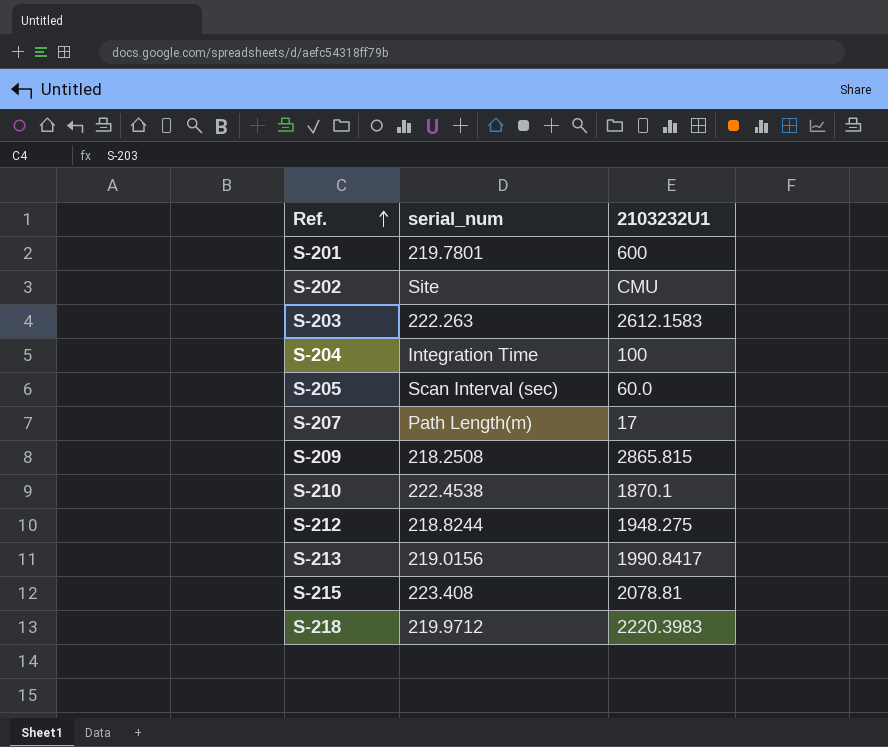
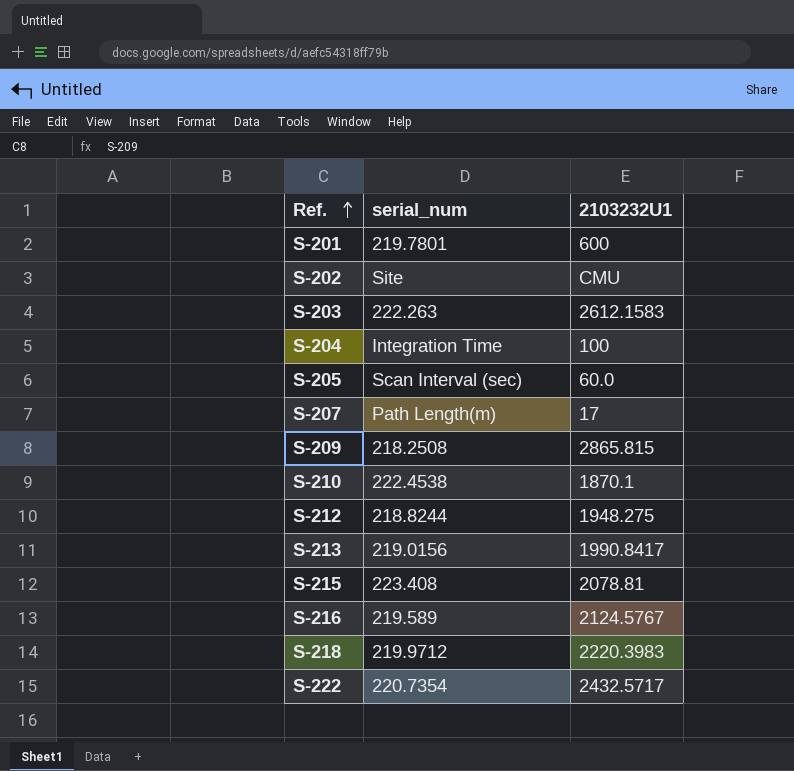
row S-216: none -> 219.589 | 2124.5767
row S-222: none -> 220.7354 | 2432.5717

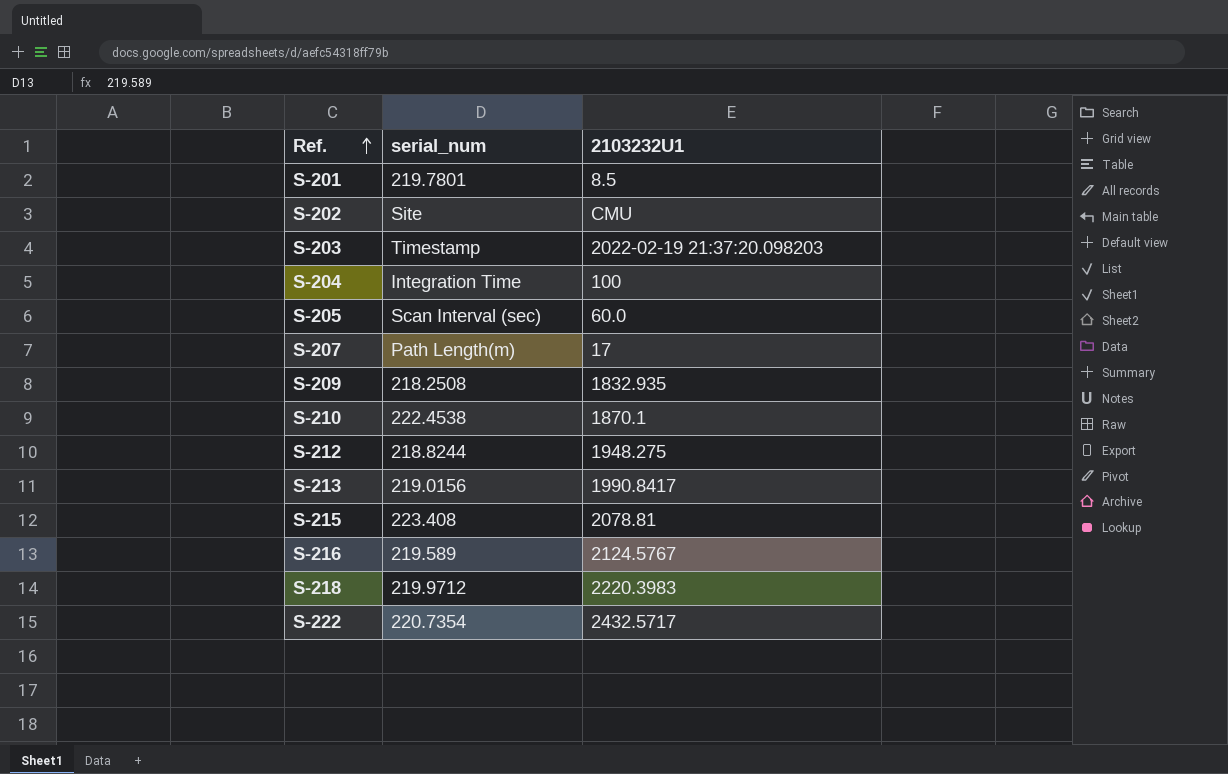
S-201 | 2103232U1: 600 -> 8.5
S-203 | serial_num: 222.263 -> Timestamp
S-203 | 2103232U1: 2612.1583 -> 2022-02-19 21:37:20.098203
S-209 | 2103232U1: 2865.815 -> 1832.935

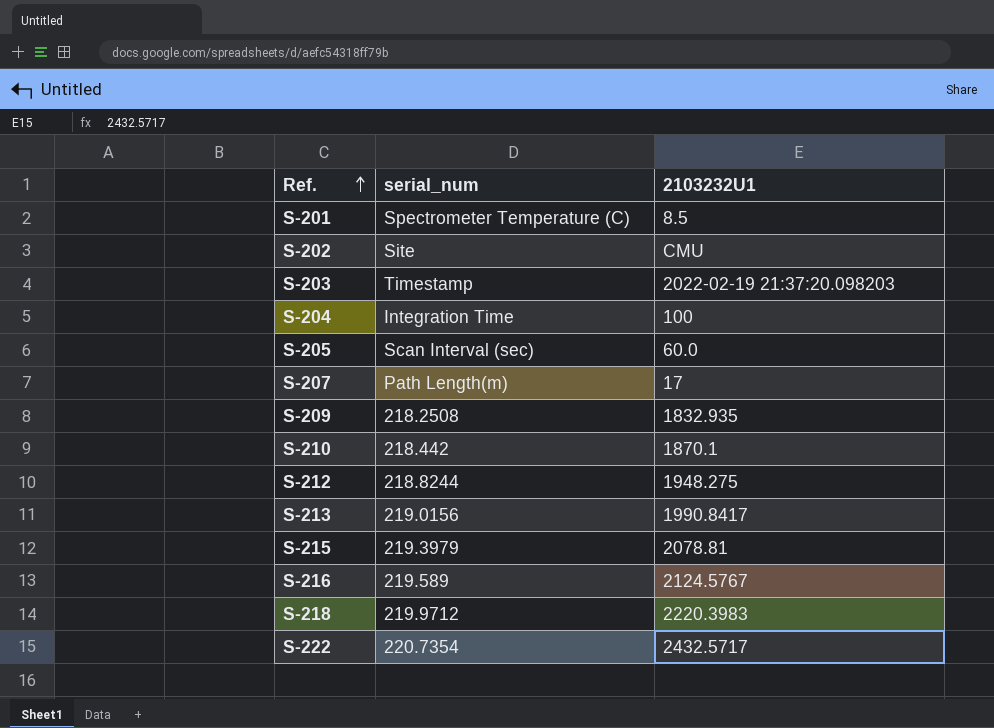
S-201 | serial_num: 219.7801 -> Spectrometer Temperature (C)
S-210 | serial_num: 222.4538 -> 218.442
S-215 | serial_num: 223.408 -> 219.3979

